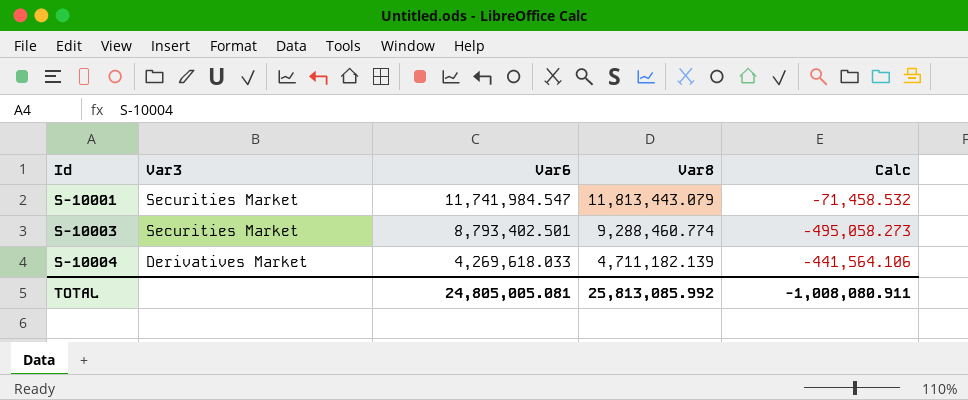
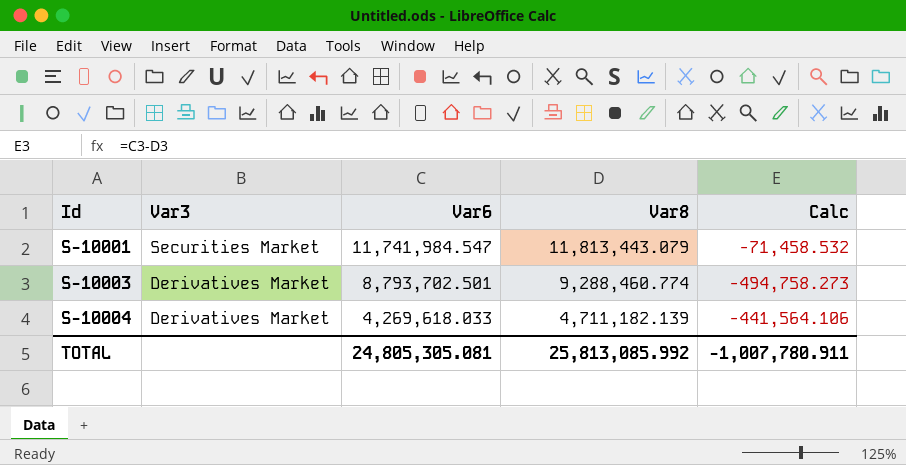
S-10003 | Var3: Securities Market -> Derivatives Market
S-10003 | Var6: 8,793,402.501 -> 8,793,702.501
S-10003 | Calc: -495,058.273 -> -494,758.273
TOTAL | Var6: 24,805,005.081 -> 24,805,305.081
TOTAL | Calc: -1,008,080.911 -> -1,007,780.911

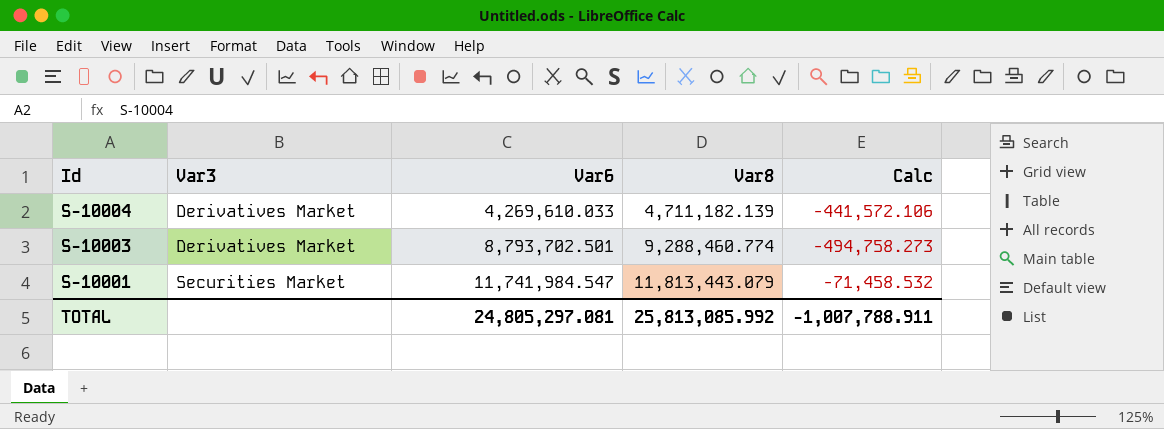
row order: Id ascending -> Id descending
S-10004 | Var6: 4,269,618.033 -> 4,269,610.033
S-10004 | Calc: -441,564.106 -> -441,572.106
TOTAL | Var6: 24,805,305.081 -> 24,805,297.081
TOTAL | Calc: -1,007,780.911 -> -1,007,788.911

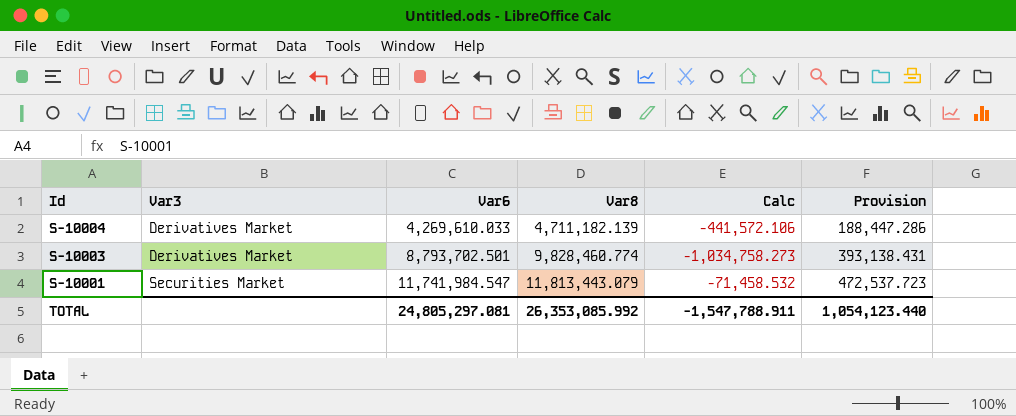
column Provision | formula: none -> [Var8] * 0.04
S-10003 | Var8: 9,288,460.774 -> 9,828,460.774
S-10003 | Calc: -494,758.273 -> -1,034,758.273
TOTAL | Var8: 25,813,085.992 -> 26,353,085.992
TOTAL | Calc: -1,007,788.911 -> -1,547,788.911

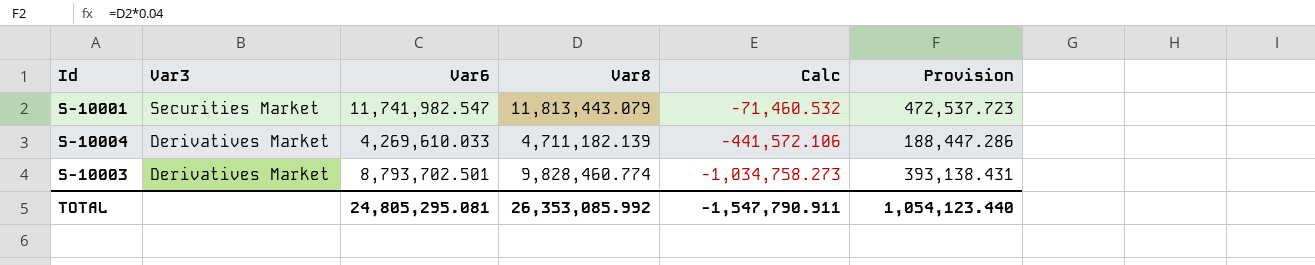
row order: Id descending -> Var3 descending
S-10001 | Var6: 11,741,984.547 -> 11,741,982.547
S-10001 | Calc: -71,458.532 -> -71,460.532
TOTAL | Var6: 24,805,297.081 -> 24,805,295.081
TOTAL | Calc: -1,547,788.911 -> -1,547,790.911

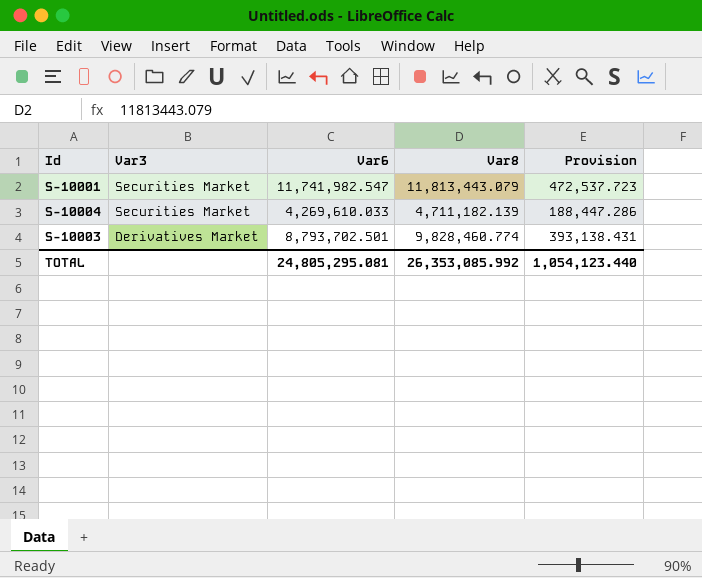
column Calc | formula: [Var6] - [Var8] -> none
S-10004 | Var3: Derivatives Market -> Securities Market

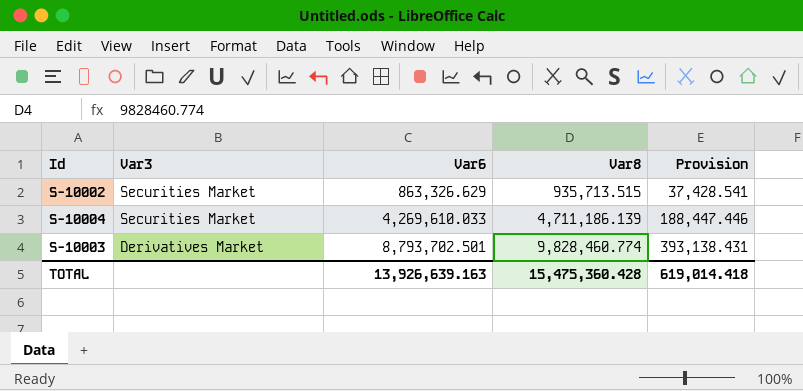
row S-10001: Securities Market | 11,741,982.547 | 11,813,443.079 | 472,537.723 -> none
row S-10002: none -> Securities Market | 863,326.629 | 935,713.515 | 37,428.541
S-10004 | Var8: 4,711,182.139 -> 4,711,186.139
S-10004 | Provision: 188,447.286 -> 188,447.446
TOTAL | Var6: 24,805,295.081 -> 13,926,639.163
TOTAL | Var8: 26,353,085.992 -> 15,475,360.428
TOTAL | Provision: 1,054,123.440 -> 619,014.418

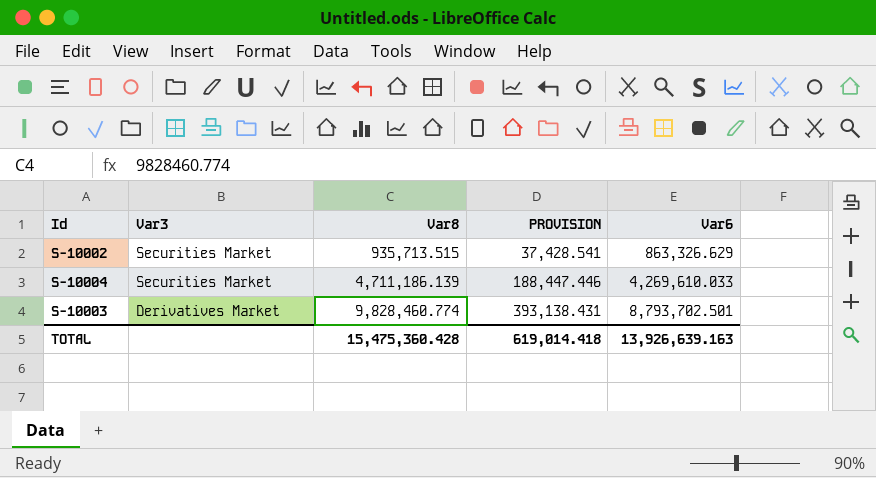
column name: Provision -> PROVISION
column Var6 | position: 3 -> 5

